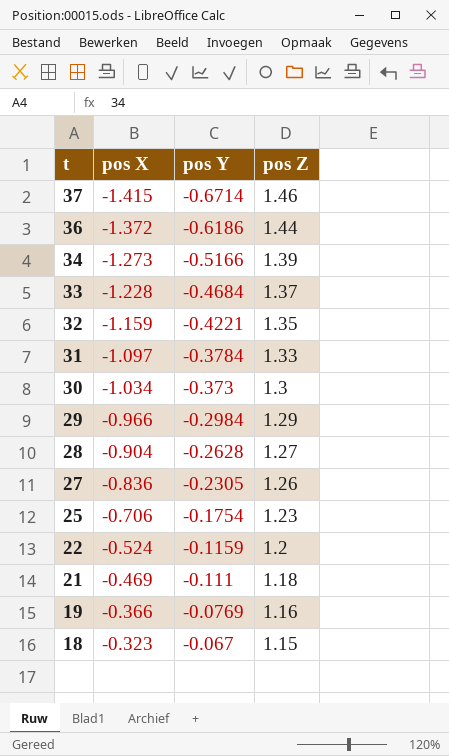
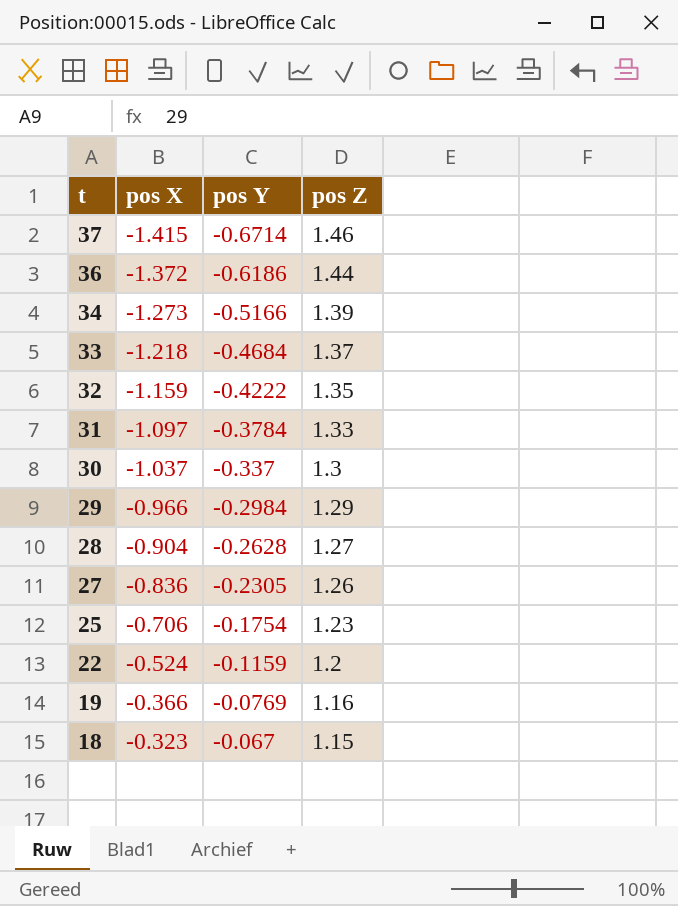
row 21: -0.469 | -0.111 | 1.18 -> none
33 | pos X: -1.228 -> -1.218
32 | pos Y: -0.4221 -> -0.4222
30 | pos X: -1.034 -> -1.037
30 | pos Y: -0.373 -> -0.337

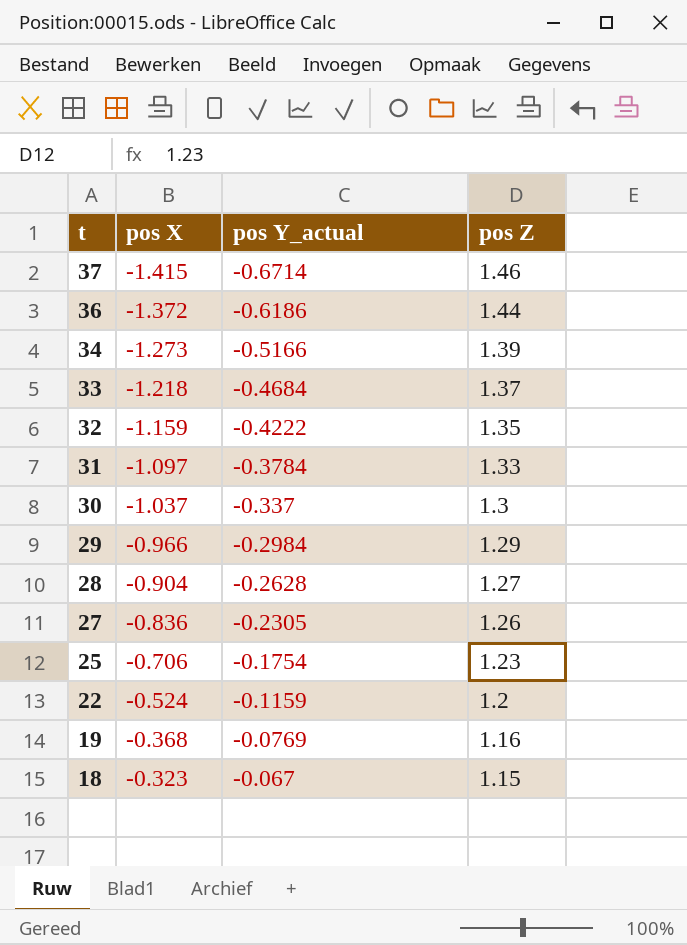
column name: pos Y -> pos Y_actual
19 | pos X: -0.366 -> -0.368

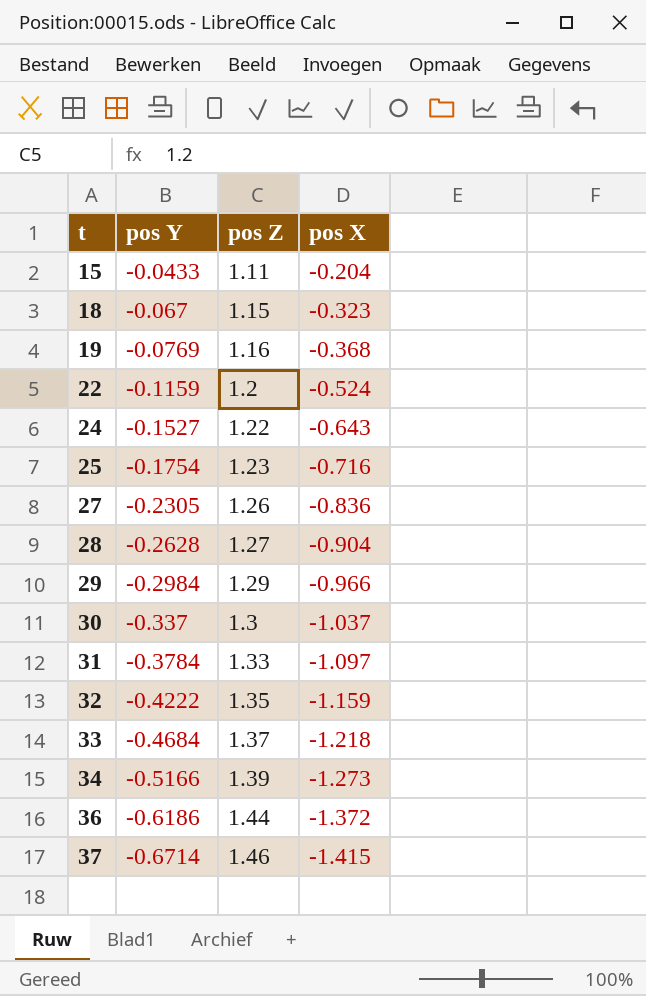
row order: t descending -> t ascending
column name: pos Y_actual -> pos Y
column pos X | position: 2 -> 4
row 15: none -> -0.0433 | 1.11 | -0.204
row 24: none -> -0.1527 | 1.22 | -0.643
25 | pos X: -0.706 -> -0.716

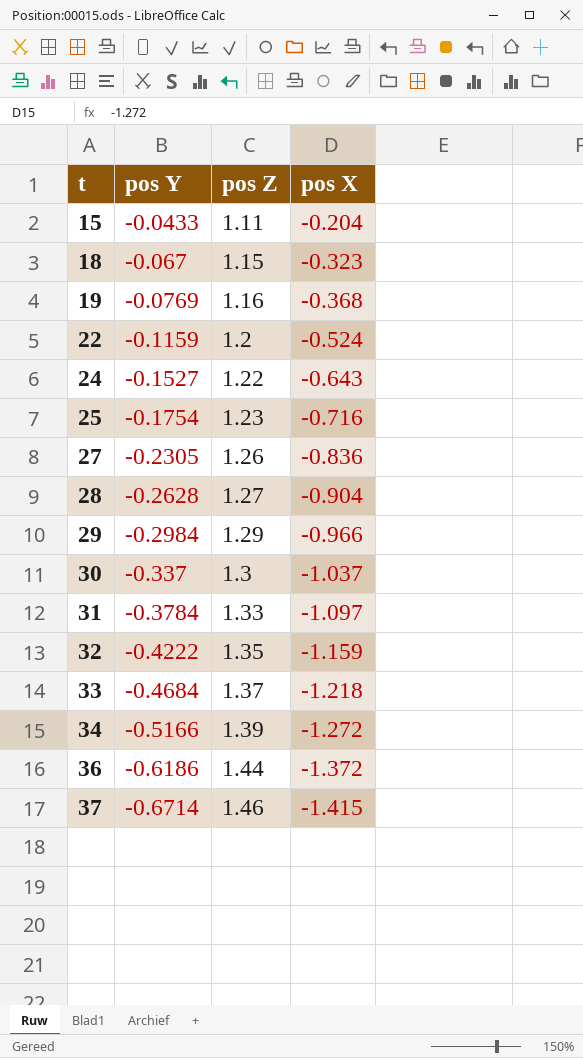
34 | pos X: -1.273 -> -1.272

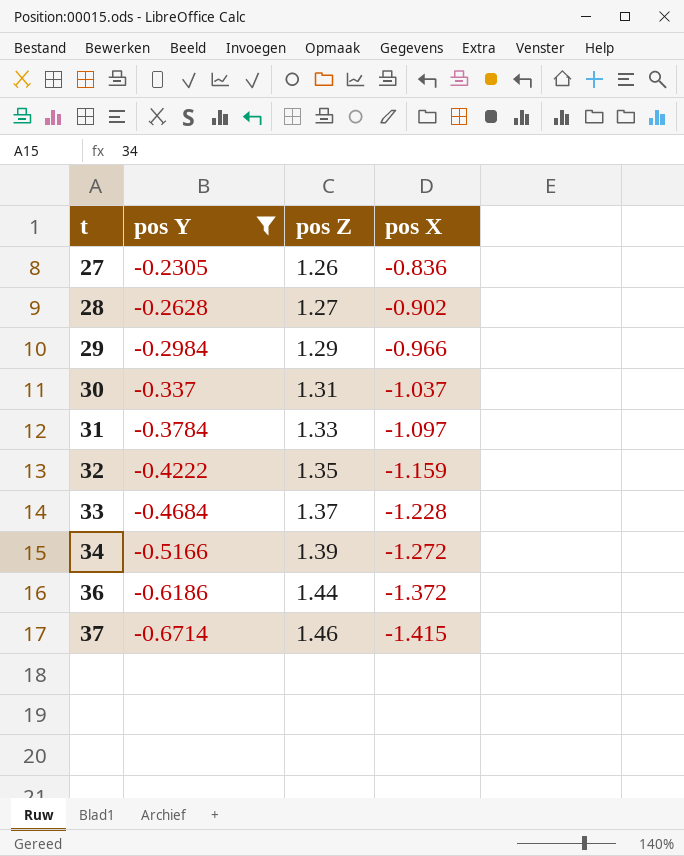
filter: none -> pos Y <= -0.2305
28 | pos X: -0.904 -> -0.902
30 | pos Z: 1.3 -> 1.31
33 | pos X: -1.218 -> -1.228

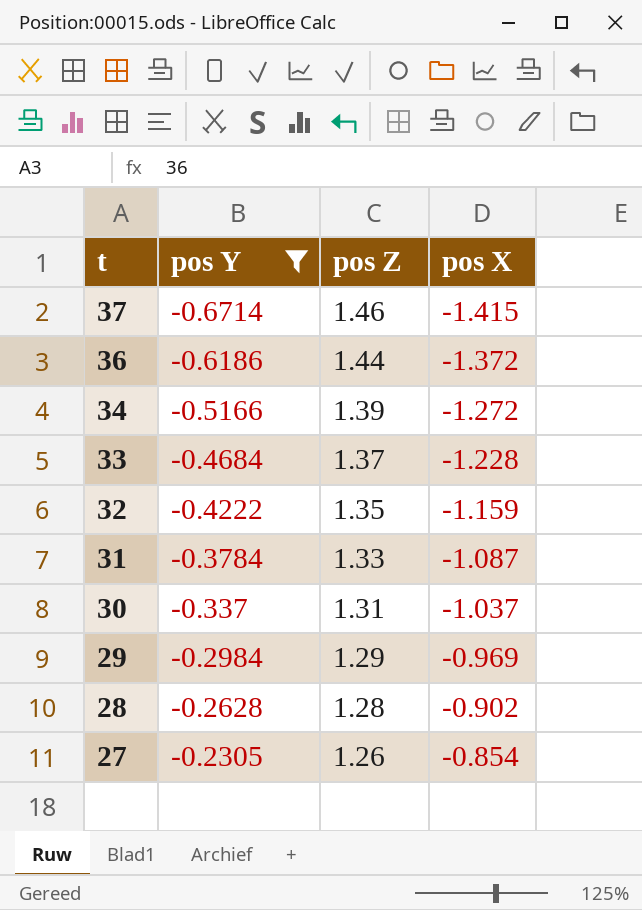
row order: t ascending -> t descending
31 | pos X: -1.097 -> -1.087
29 | pos X: -0.966 -> -0.969
28 | pos Z: 1.27 -> 1.28
27 | pos X: -0.836 -> -0.854

